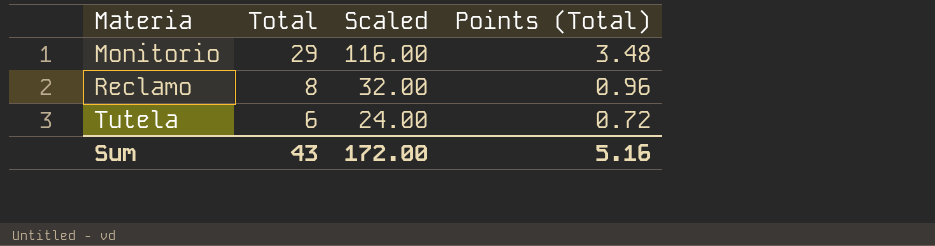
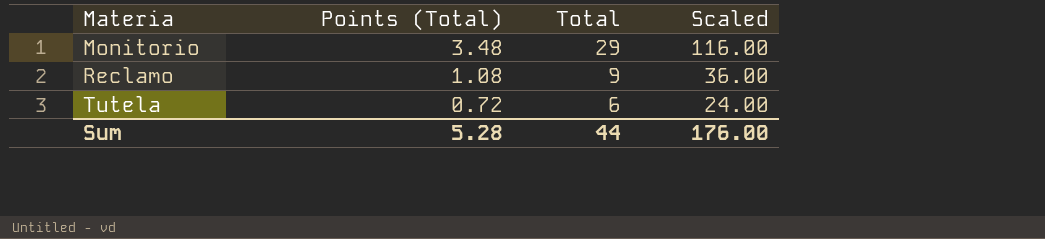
column Points (Total) | position: 4 -> 2
Reclamo | Points (Total): 0.96 -> 1.08
Reclamo | Total: 8 -> 9
Reclamo | Scaled: 32.00 -> 36.00
Sum | Points (Total): 5.16 -> 5.28
Sum | Total: 43 -> 44
Sum | Scaled: 172.00 -> 176.00

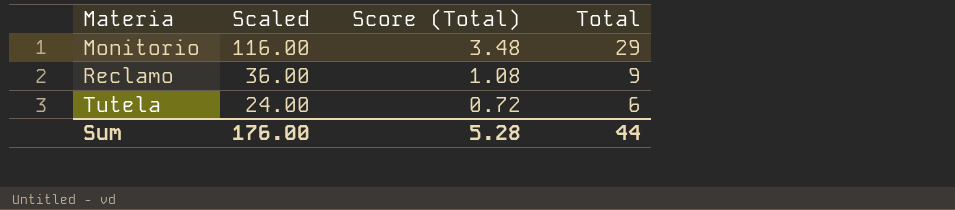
column Scaled | position: 4 -> 2
column name: Points (Total) -> Score (Total)

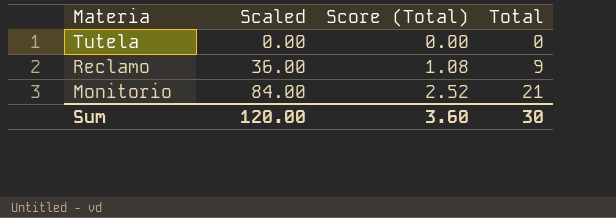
row order: Materia ascending -> Materia descending
Tutela | Scaled: 24.00 -> 0.00
Tutela | Score (Total): 0.72 -> 0.00
Tutela | Total: 6 -> 0
Monitorio | Scaled: 116.00 -> 84.00
Monitorio | Score (Total): 3.48 -> 2.52
Monitorio | Total: 29 -> 21
Sum | Scaled: 176.00 -> 120.00
Sum | Score (Total): 5.28 -> 3.60
Sum | Total: 44 -> 30

